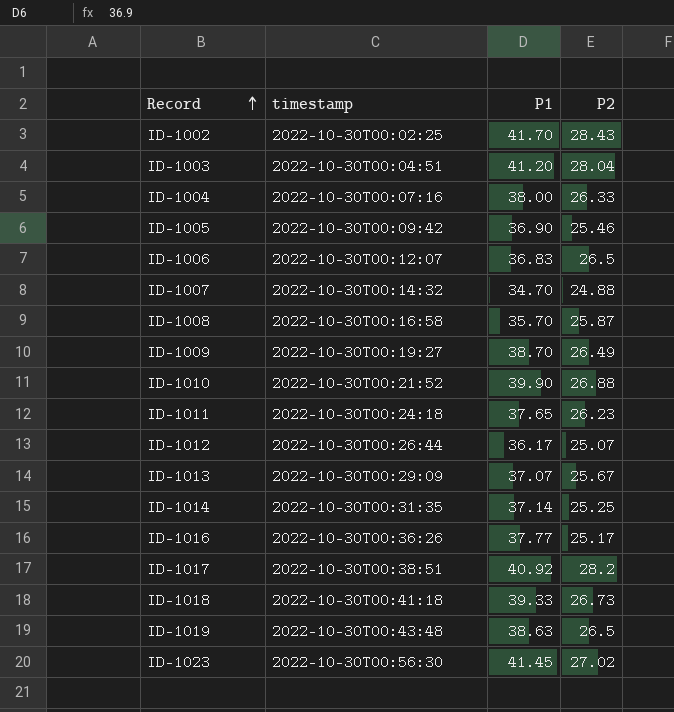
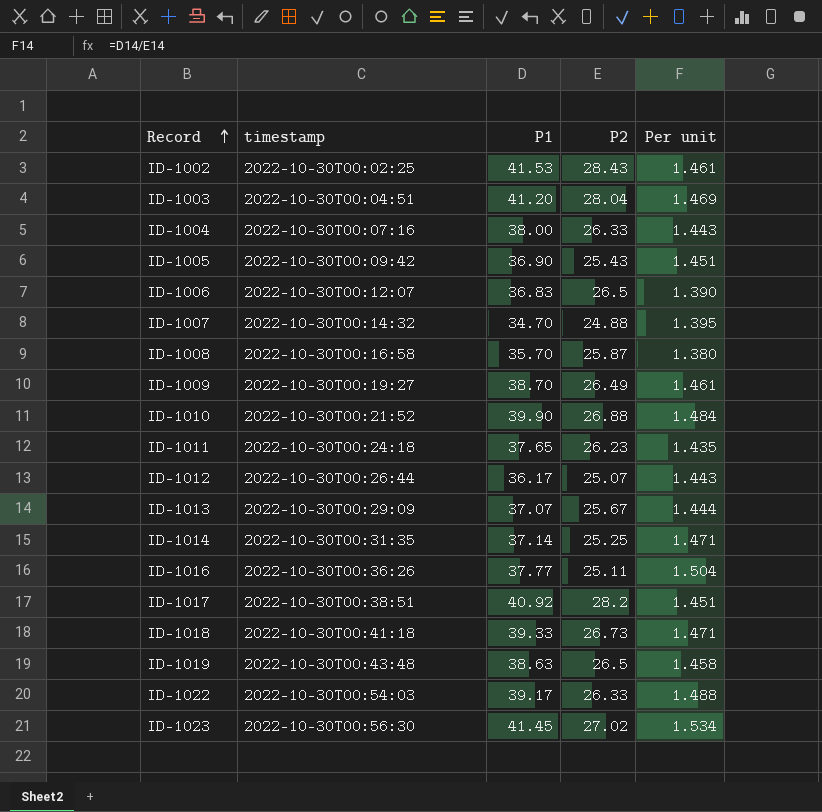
column Per unit | formula: none -> [P1] / [P2]
ID-1002 | P1: 41.70 -> 41.53
ID-1005 | P2: 25.46 -> 25.43
ID-1016 | P2: 25.17 -> 25.11
row ID-1022: none -> 2022-10-30T00:54:03 | 39.17 | 26.33 | 1.488

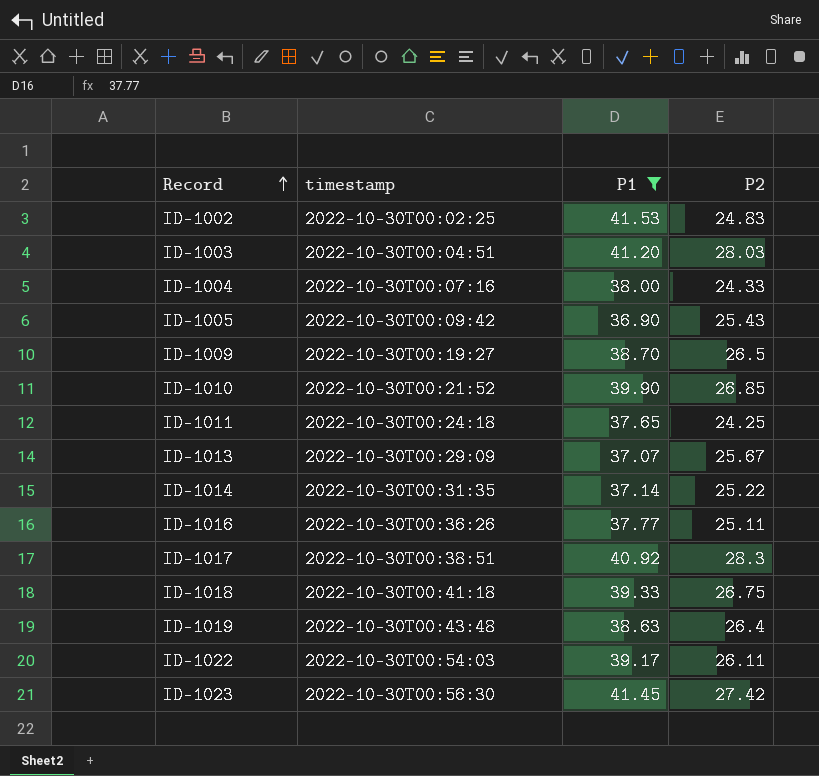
filter: none -> P1 >= 36.90
column Per unit | formula: [P1] / [P2] -> none
ID-1002 | P2: 28.43 -> 24.83
ID-1003 | P2: 28.04 -> 28.03
ID-1004 | P2: 26.33 -> 24.33
ID-1009 | P2: 26.49 -> 26.5
ID-1010 | P2: 26.88 -> 26.85
ID-1011 | P2: 26.23 -> 24.25
ID-1014 | P2: 25.25 -> 25.22
ID-1017 | P2: 28.2 -> 28.3
ID-1018 | P2: 26.73 -> 26.75
ID-1019 | P2: 26.5 -> 26.4
ID-1022 | P2: 26.33 -> 26.11
ID-1023 | P2: 27.02 -> 27.42

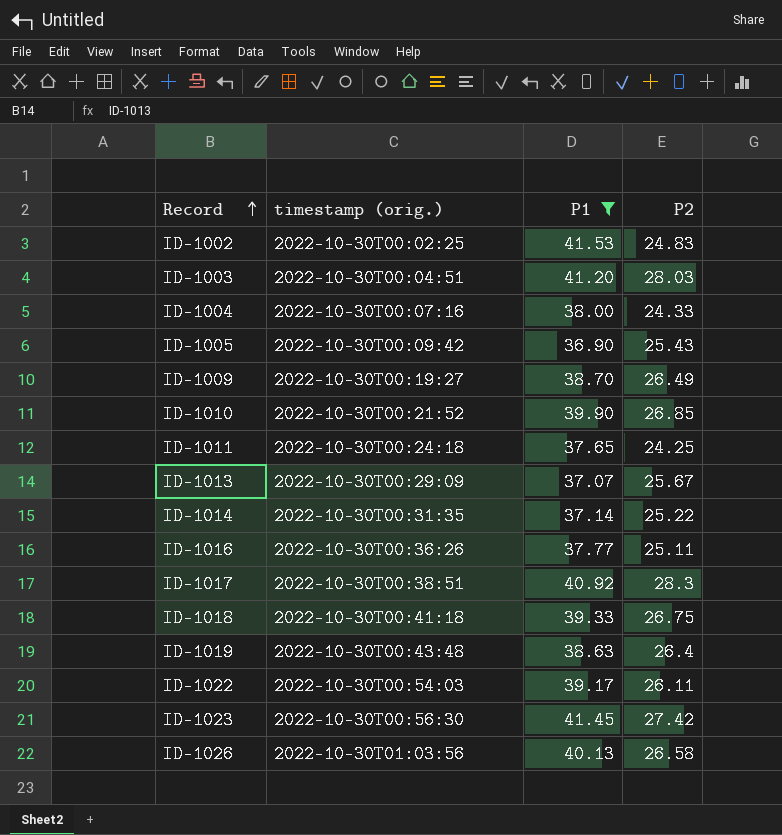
column name: timestamp -> timestamp (orig.)
ID-1009 | P2: 26.5 -> 26.49
row ID-1026: none -> 2022-10-30T01:03:56 | 40.13 | 26.58

